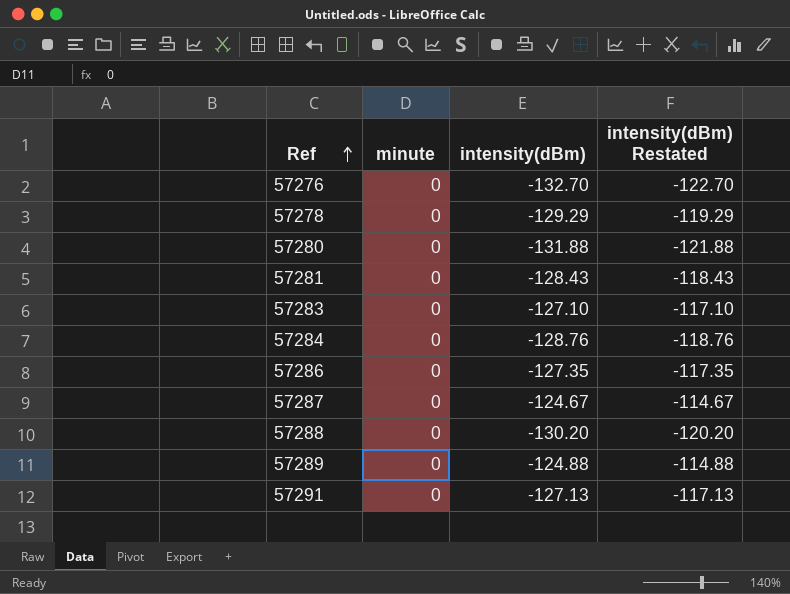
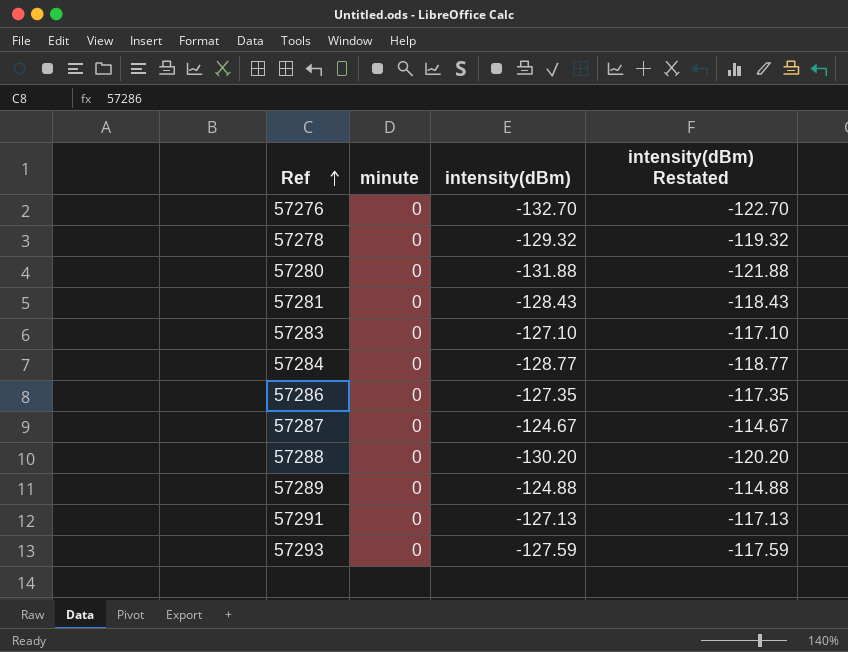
57278 | intensity(dBm): -129.29 -> -129.32
57278 | intensity(dBm) Restated: -119.29 -> -119.32
57284 | intensity(dBm): -128.76 -> -128.77
57284 | intensity(dBm) Restated: -118.76 -> -118.77
row 57293: none -> 0 | -127.59 | -117.59

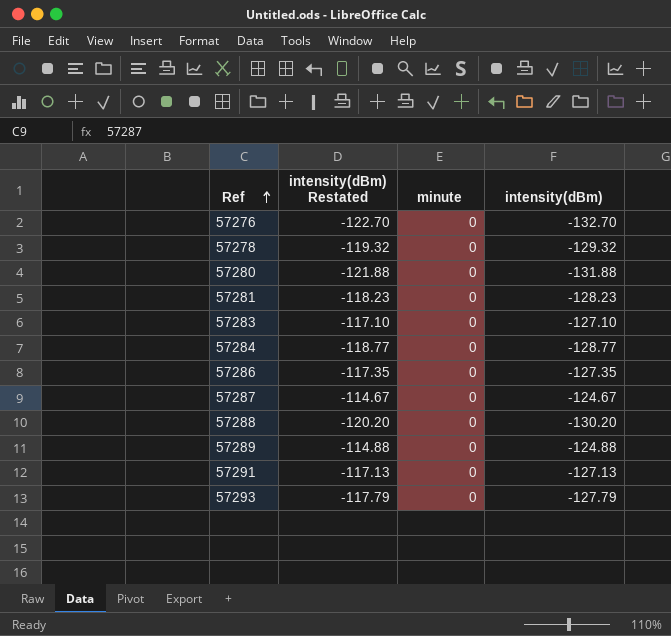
column intensity(dBm) Restated | position: 4 -> 2
57281 | intensity(dBm) Restated: -118.43 -> -118.23
57281 | intensity(dBm): -128.43 -> -128.23
57293 | intensity(dBm) Restated: -117.59 -> -117.79
57293 | intensity(dBm): -127.59 -> -127.79

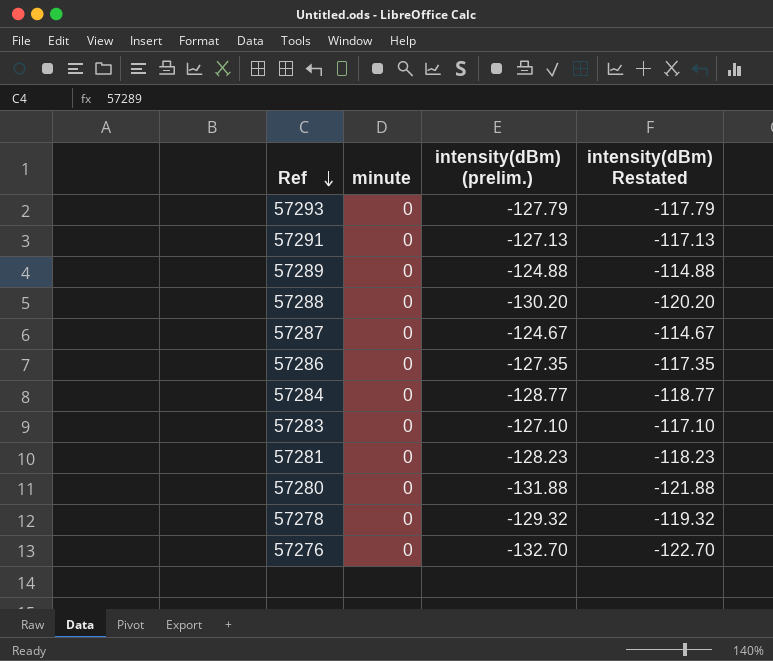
row order: Ref ascending -> Ref descending
column name: intensity(dBm) -> intensity(dBm) (prelim.)
column intensity(dBm) Restated | position: 2 -> 4

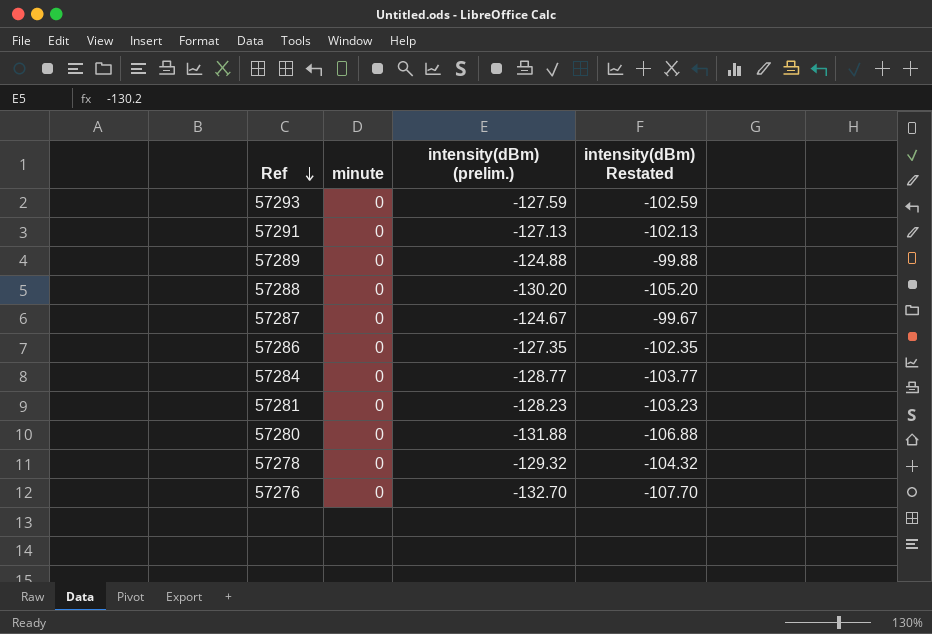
column intensity(dBm) Restated | formula: [intensity(dBm) (prelim.)] + 10 -> [intensity(dBm) (prelim.)] + 25
row 57283: 0 | -127.10 | -117.10 -> none
57293 | intensity(dBm) (prelim.): -127.79 -> -127.59

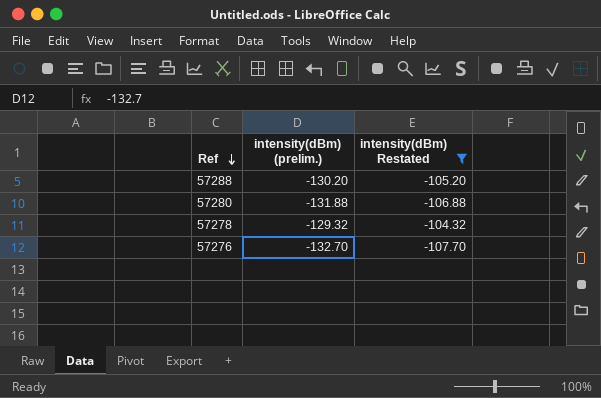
filter: none -> intensity(dBm) Restated <= -104.32
column minute | position: 2 -> none

